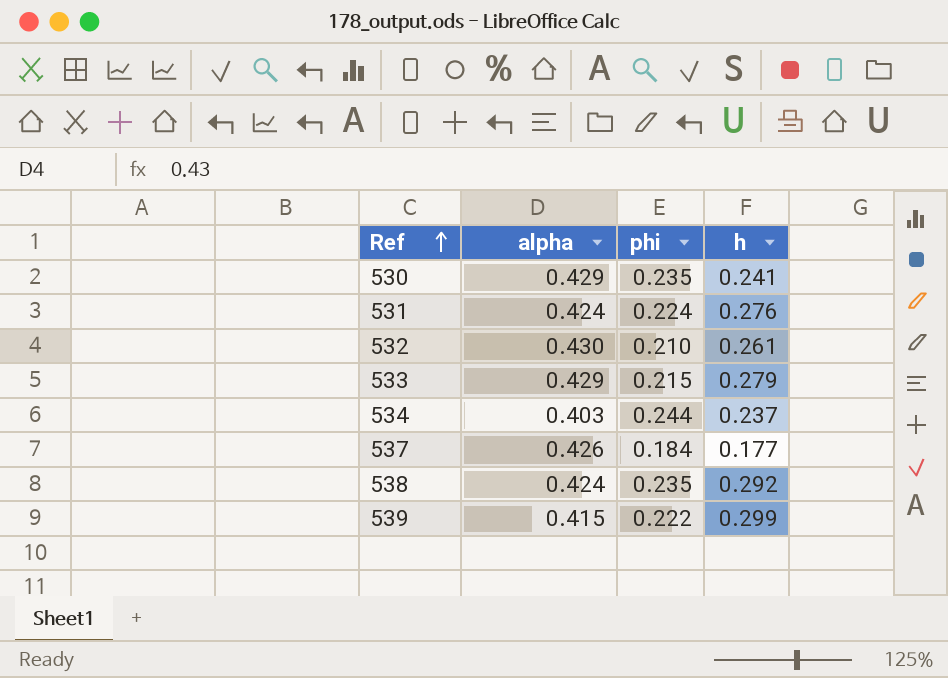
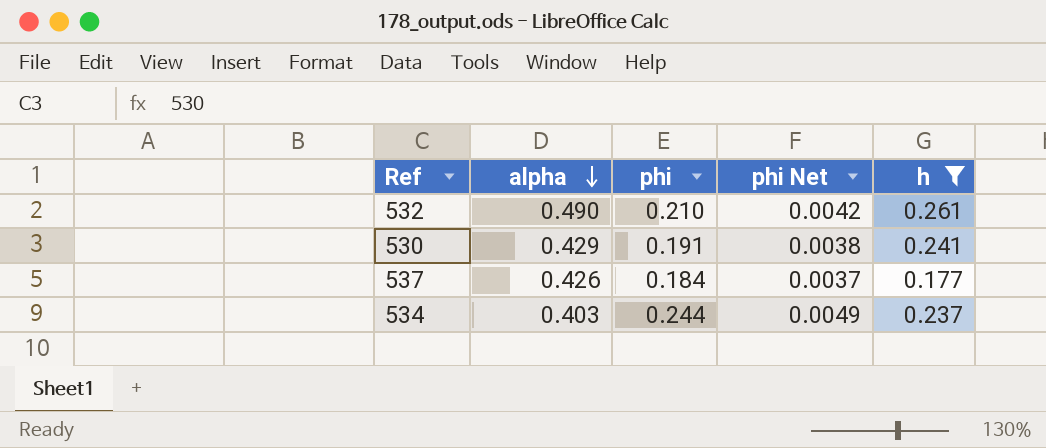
filter: none -> h <= 0.261
row order: Ref ascending -> alpha descending
column phi Net | formula: none -> [phi] * 0.02
532 | alpha: 0.430 -> 0.490
530 | phi: 0.235 -> 0.191

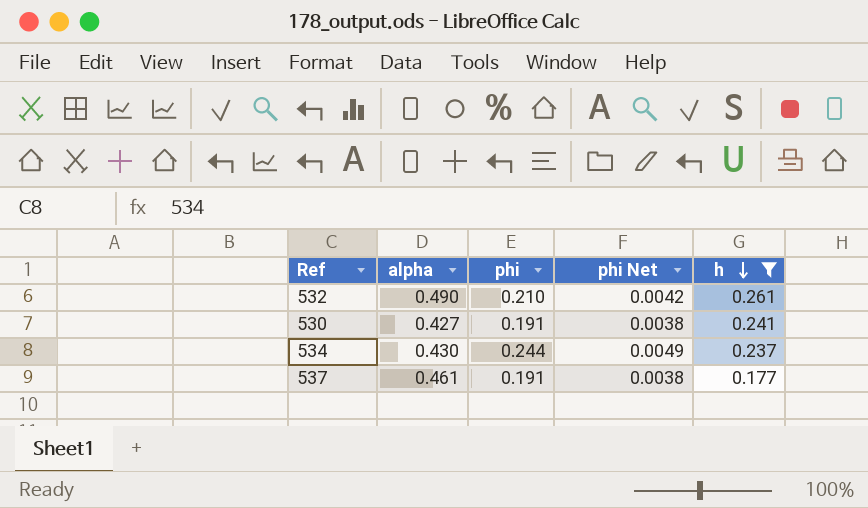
row order: alpha descending -> h descending
530 | alpha: 0.429 -> 0.427
534 | alpha: 0.403 -> 0.430
537 | alpha: 0.426 -> 0.461
537 | phi: 0.184 -> 0.191
537 | phi Net: 0.0037 -> 0.0038

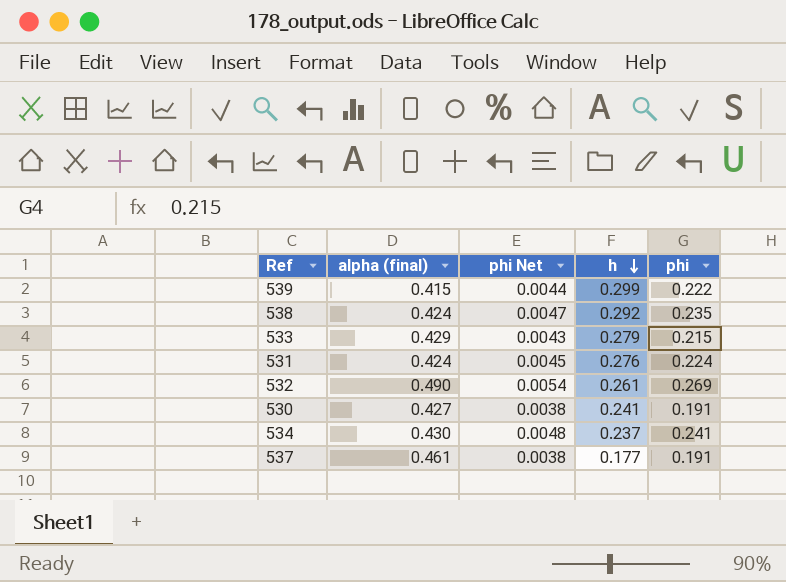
filter: h <= 0.261 -> none
column name: alpha -> alpha (final)
column phi | position: 3 -> 5
532 | phi Net: 0.0042 -> 0.0054
532 | phi: 0.210 -> 0.269
534 | phi Net: 0.0049 -> 0.0048
534 | phi: 0.244 -> 0.241

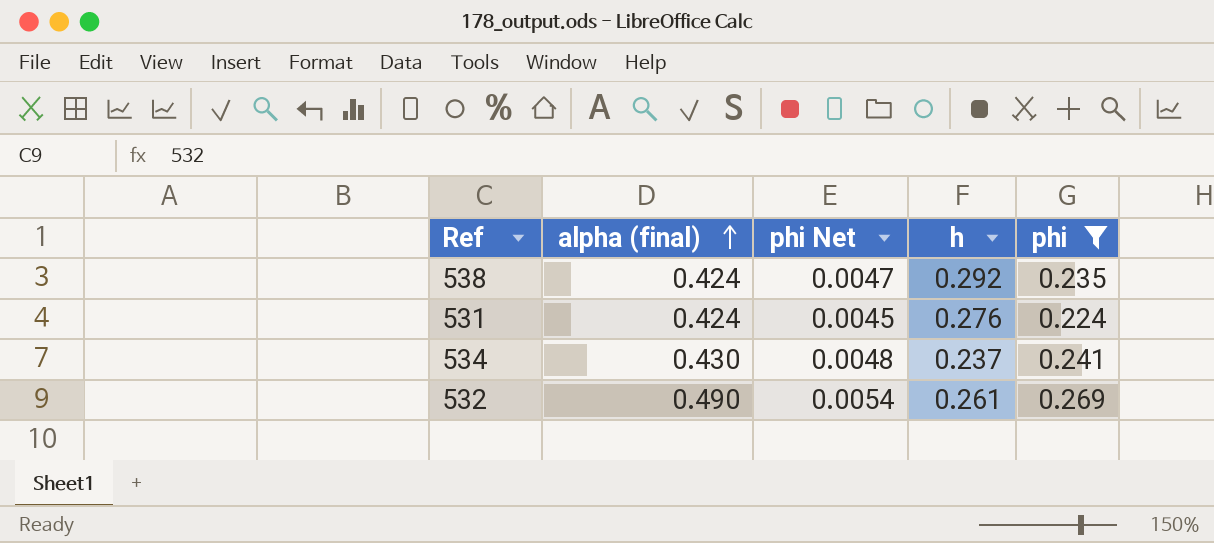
filter: none -> phi >= 0.224
row order: h descending -> alpha (final) ascending

